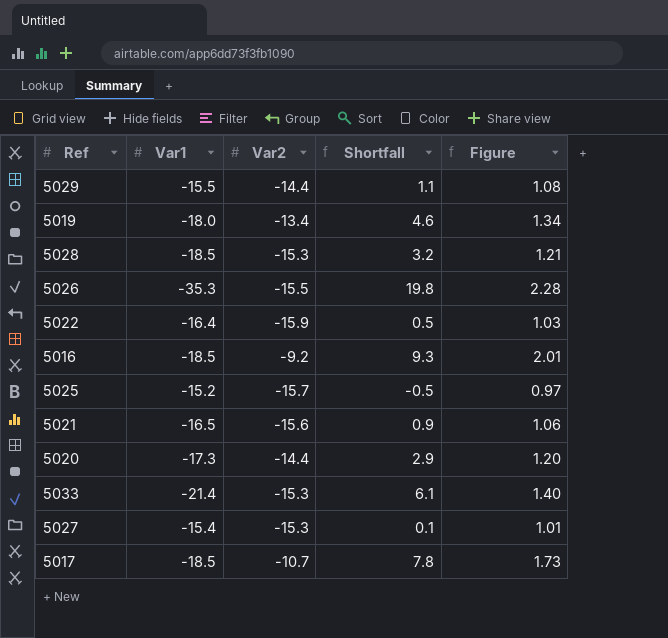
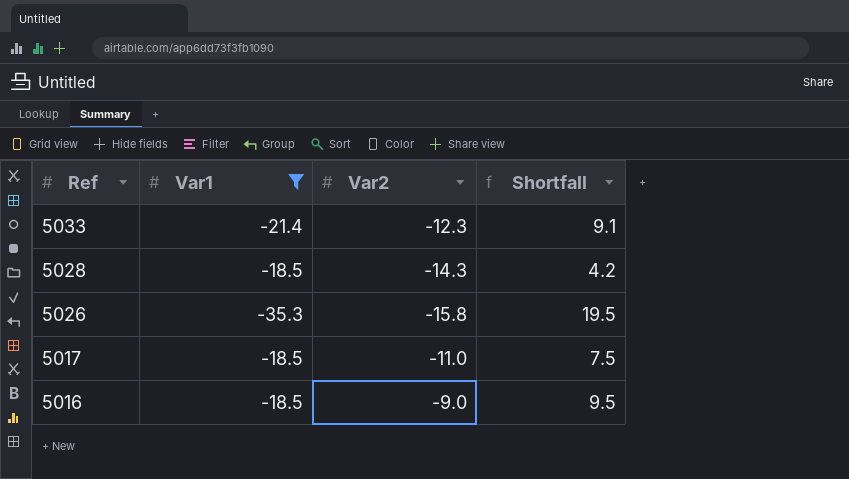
filter: none -> Var1 <= -18.5
row order: none -> Ref descending
column Figure | formula: [Var1] / [Var2] -> none
5033 | Var2: -15.3 -> -12.3
5033 | Shortfall: 6.1 -> 9.1
5028 | Var2: -15.3 -> -14.3
5028 | Shortfall: 3.2 -> 4.2
5026 | Var2: -15.5 -> -15.8
5026 | Shortfall: 19.8 -> 19.5
5017 | Var2: -10.7 -> -11.0
5017 | Shortfall: 7.8 -> 7.5
5016 | Var2: -9.2 -> -9.0
5016 | Shortfall: 9.3 -> 9.5

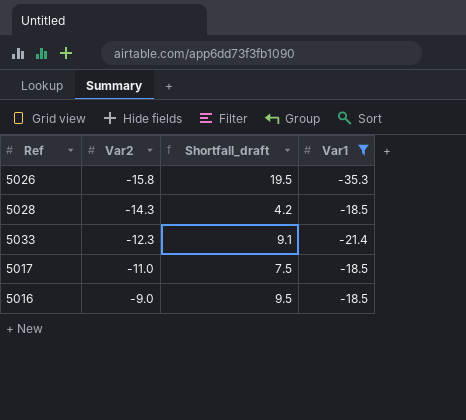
row order: Ref descending -> Var2 ascending
column name: Shortfall -> Shortfall_draft
column Var1 | position: 2 -> 4

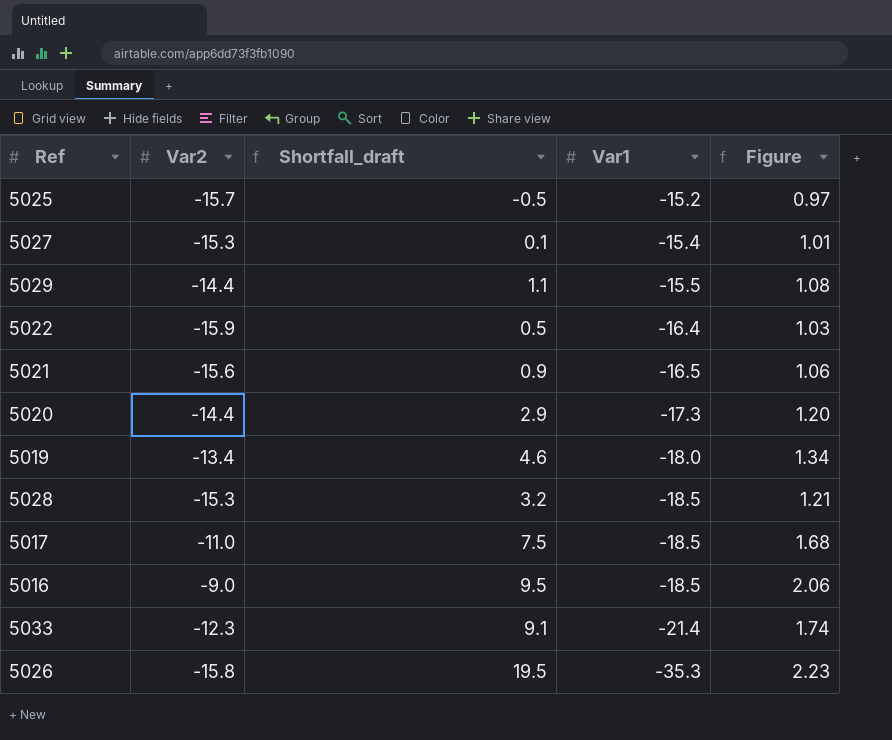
filter: Var1 <= -18.5 -> none
row order: Var2 ascending -> Var1 descending
column Figure | formula: none -> [Var1] / [Var2]
5028 | Var2: -14.3 -> -15.3
5028 | Shortfall_draft: 4.2 -> 3.2

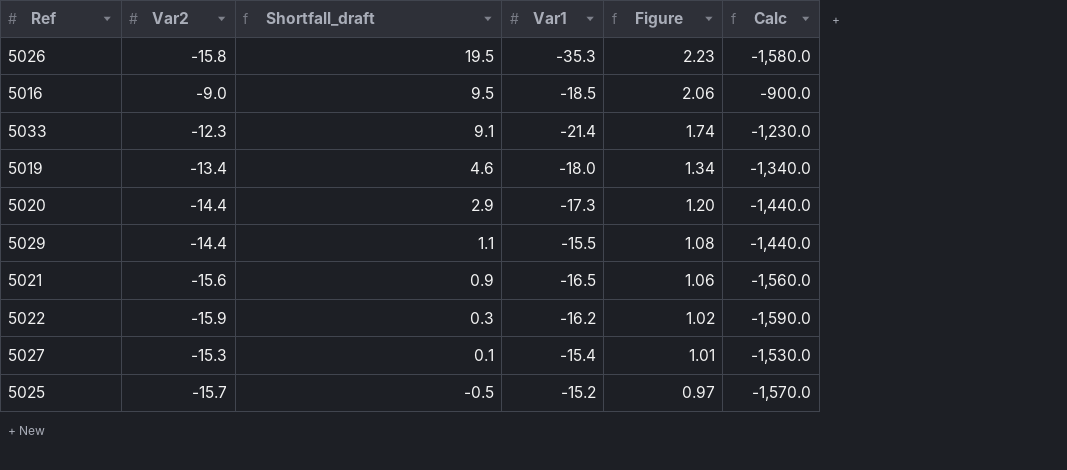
row order: Var1 descending -> Shortfall_draft descending
column Calc | formula: none -> [Var2] * 100
row 5028: -15.3 | 3.2 | -18.5 | 1.21 -> none
row 5017: -11.0 | 7.5 | -18.5 | 1.68 -> none
5022 | Shortfall_draft: 0.5 -> 0.3
5022 | Var1: -16.4 -> -16.2
5022 | Figure: 1.03 -> 1.02

